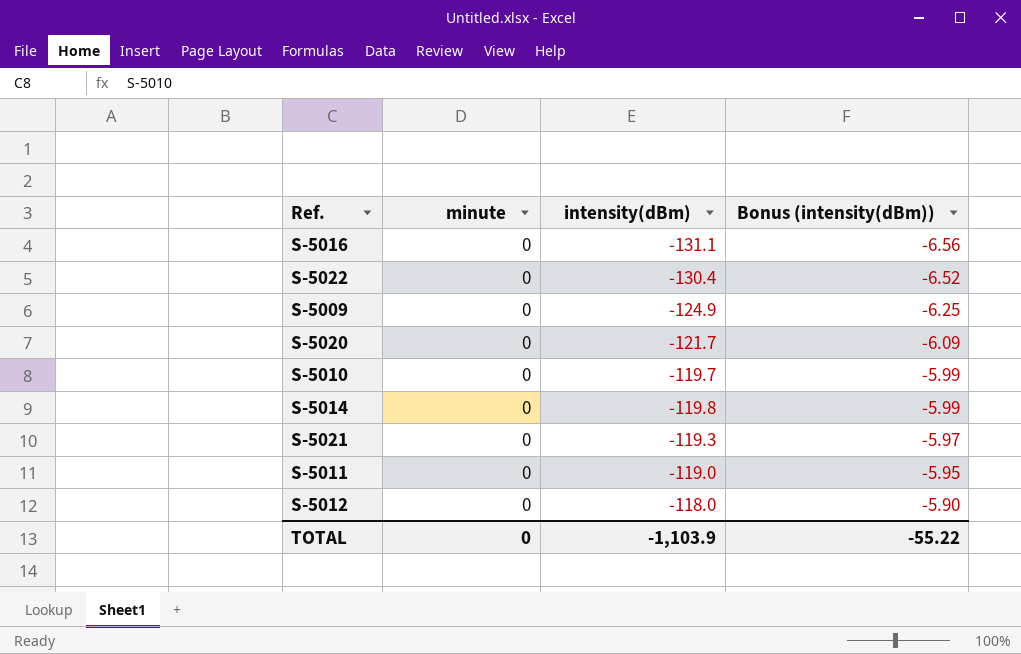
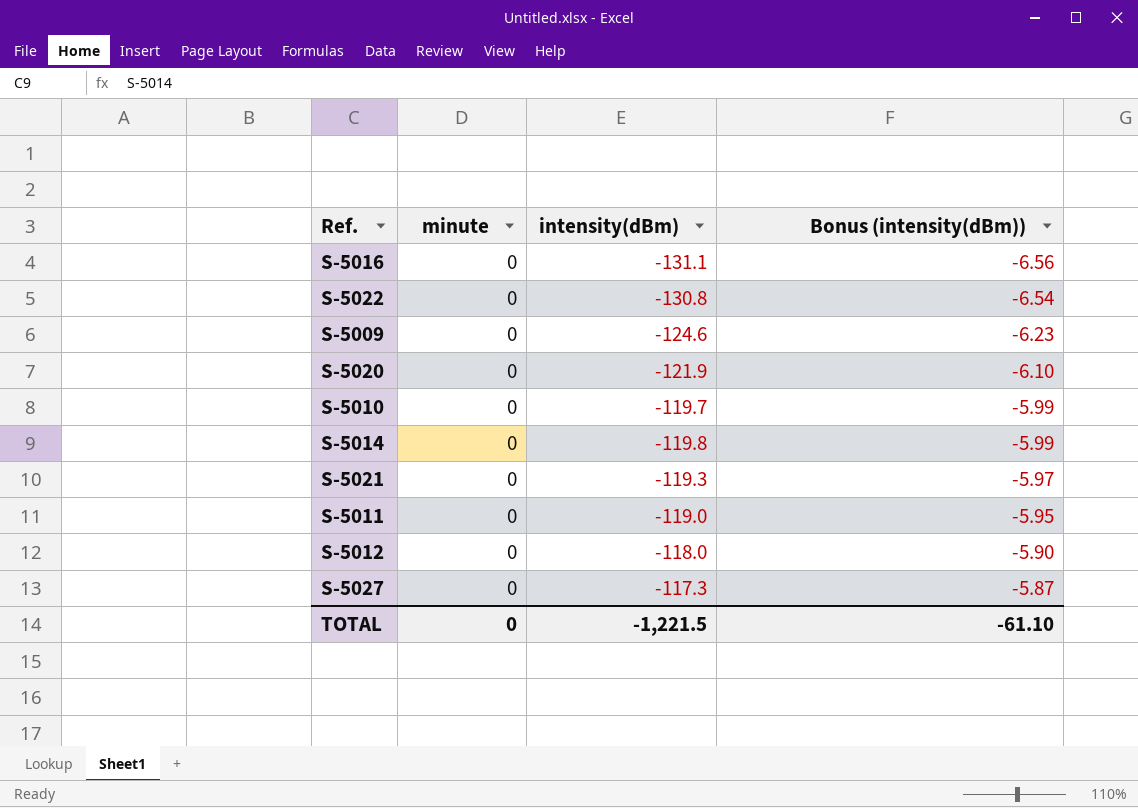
S-5022 | intensity(dBm): -130.4 -> -130.8
S-5022 | Bonus (intensity(dBm)): -6.52 -> -6.54
S-5009 | intensity(dBm): -124.9 -> -124.6
S-5009 | Bonus (intensity(dBm)): -6.25 -> -6.23
S-5020 | intensity(dBm): -121.7 -> -121.9
S-5020 | Bonus (intensity(dBm)): -6.09 -> -6.10
row S-5027: none -> 0 | -117.3 | -5.87
TOTAL | intensity(dBm): -1,103.9 -> -1,221.5
TOTAL | Bonus (intensity(dBm)): -55.22 -> -61.10

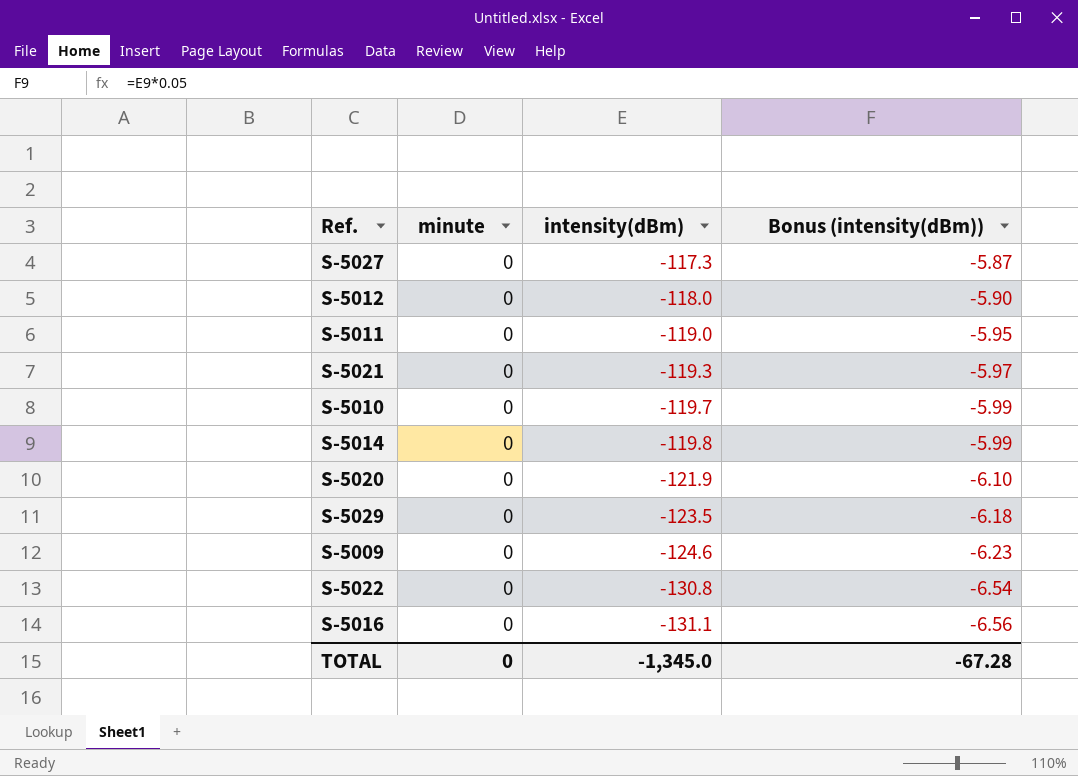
row order: Bonus (intensity(dBm)) ascending -> intensity(dBm) descending
row S-5029: none -> 0 | -123.5 | -6.18
TOTAL | intensity(dBm): -1,221.5 -> -1,345.0
TOTAL | Bonus (intensity(dBm)): -61.10 -> -67.28

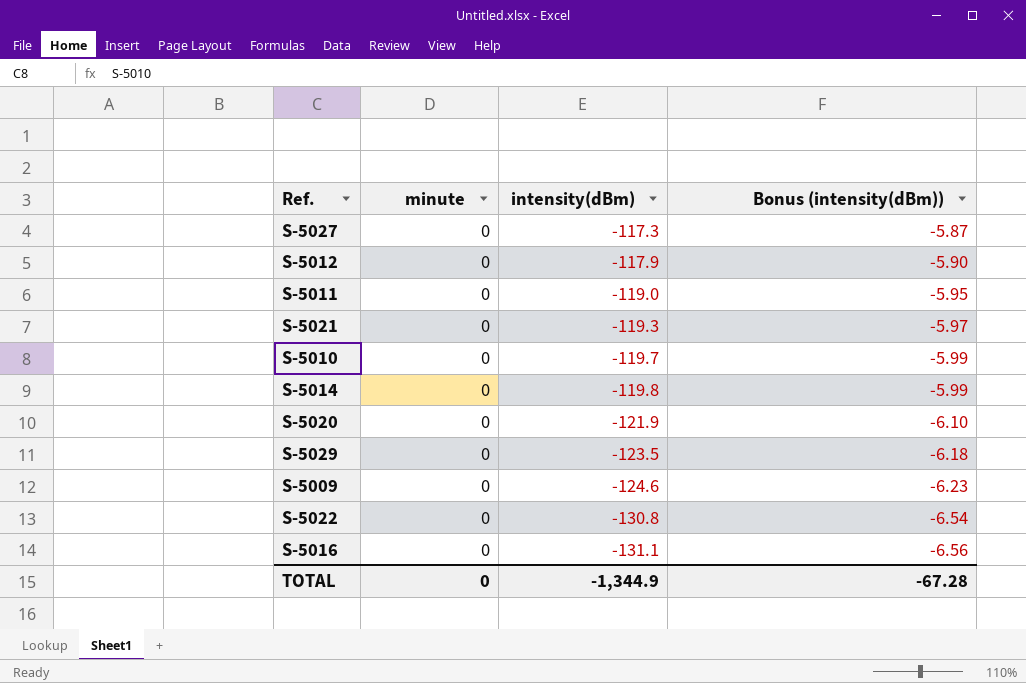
S-5012 | intensity(dBm): -118.0 -> -117.9
TOTAL | intensity(dBm): -1,345.0 -> -1,344.9

